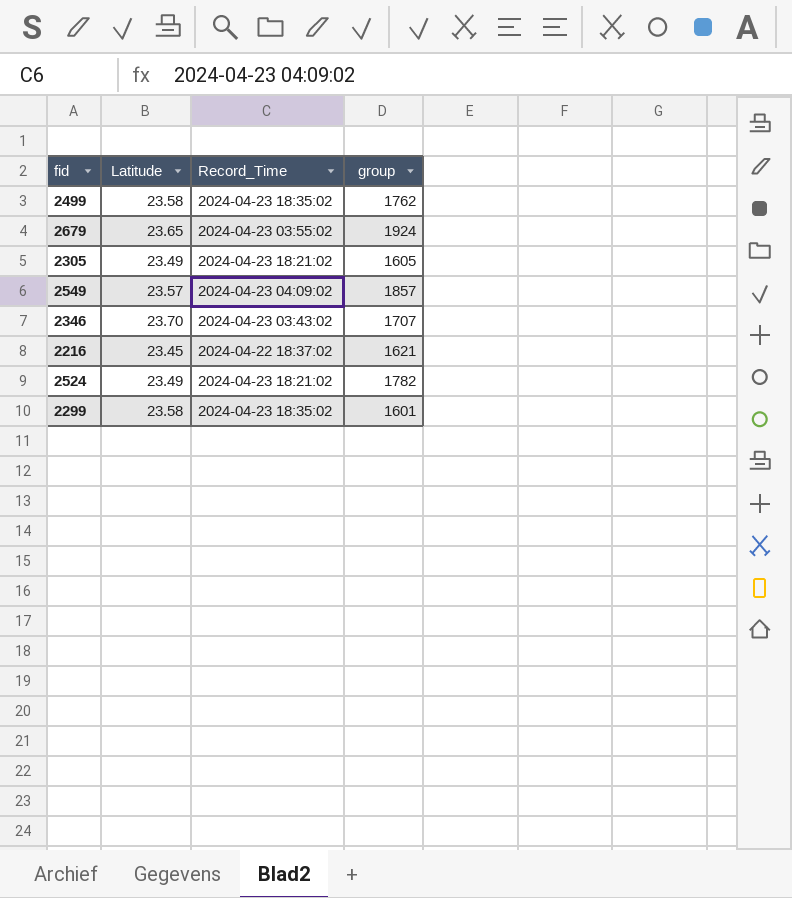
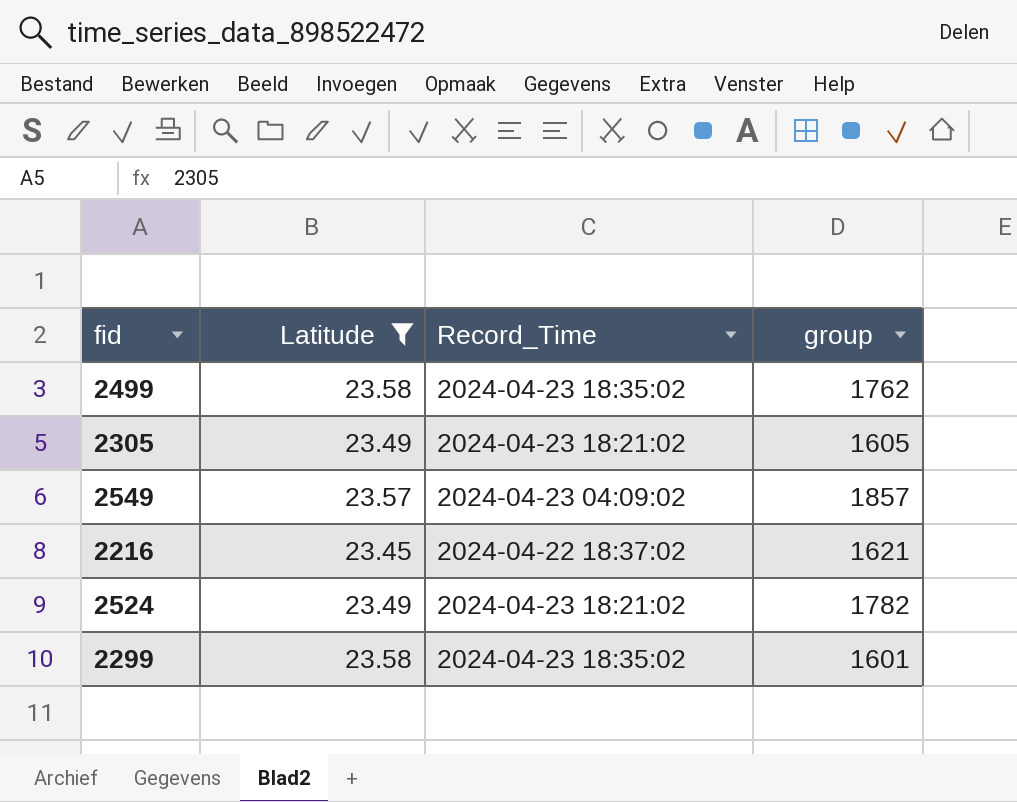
filter: none -> Latitude <= 23.58

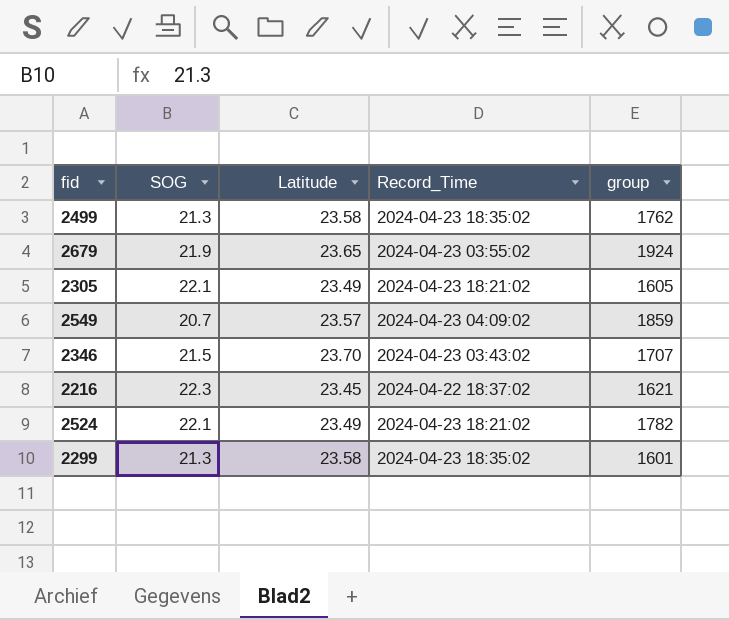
filter: Latitude <= 23.58 -> none
column SOG | position: none -> 2
2549 | group: 1857 -> 1859

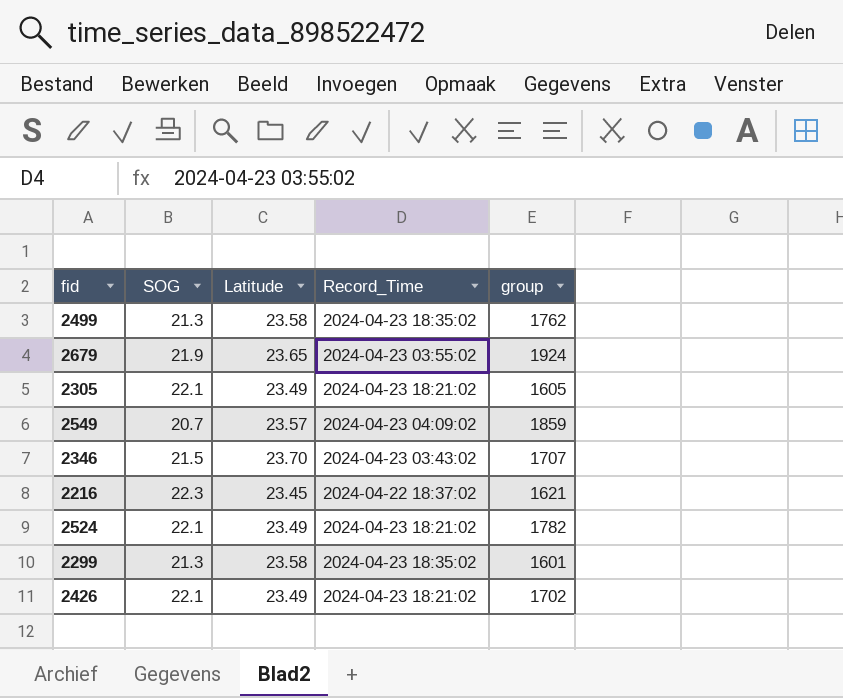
row 2426: none -> 22.1 | 23.49 | 2024-04-23 18:21:02 | 1702

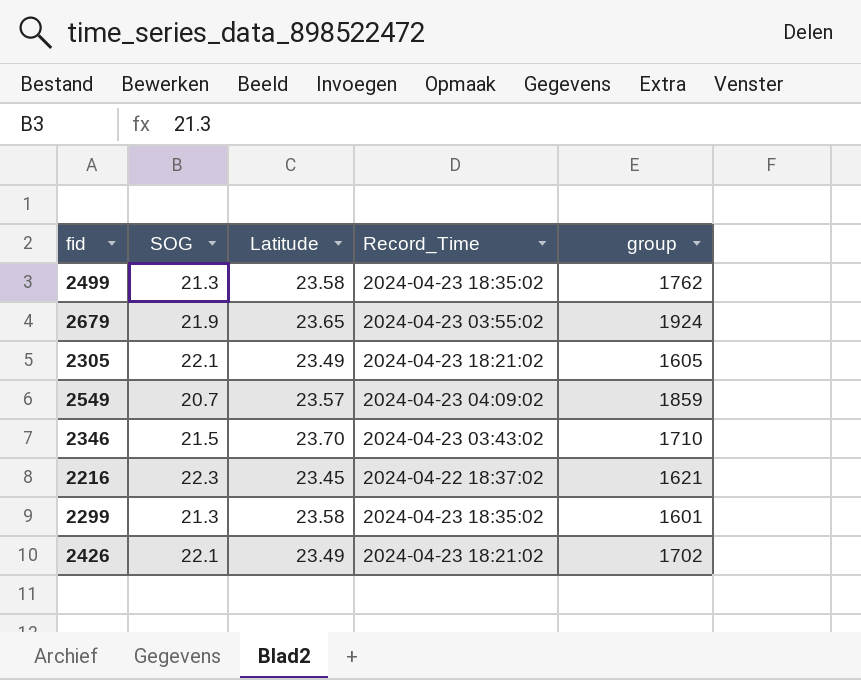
row 2524: 22.1 | 23.49 | 2024-04-23 18:21:02 | 1782 -> none
2346 | group: 1707 -> 1710

